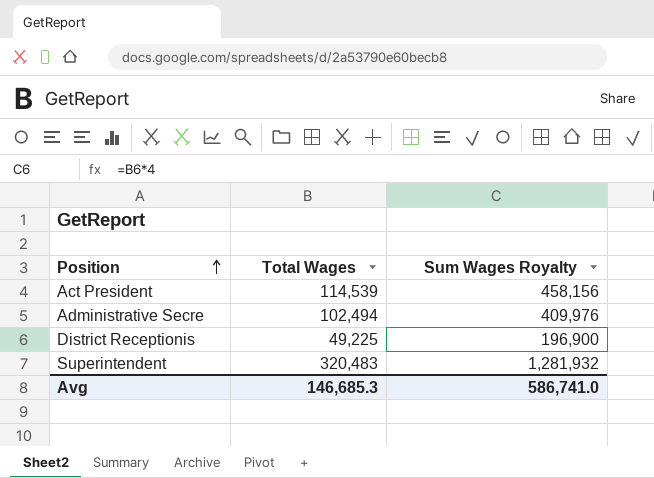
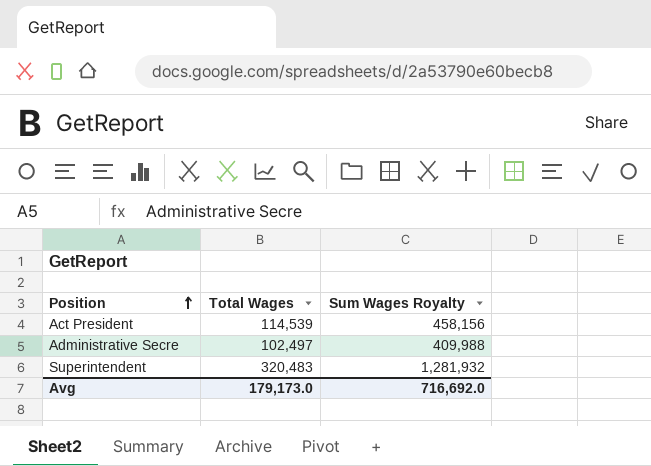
row District Receptionis: 49,225 | 196,900 -> none
Administrative Secre | Total Wages: 102,494 -> 102,497
Administrative Secre | Sum Wages Royalty: 409,976 -> 409,988
Avg | Total Wages: 146,685.3 -> 179,173.0
Avg | Sum Wages Royalty: 586,741.0 -> 716,692.0

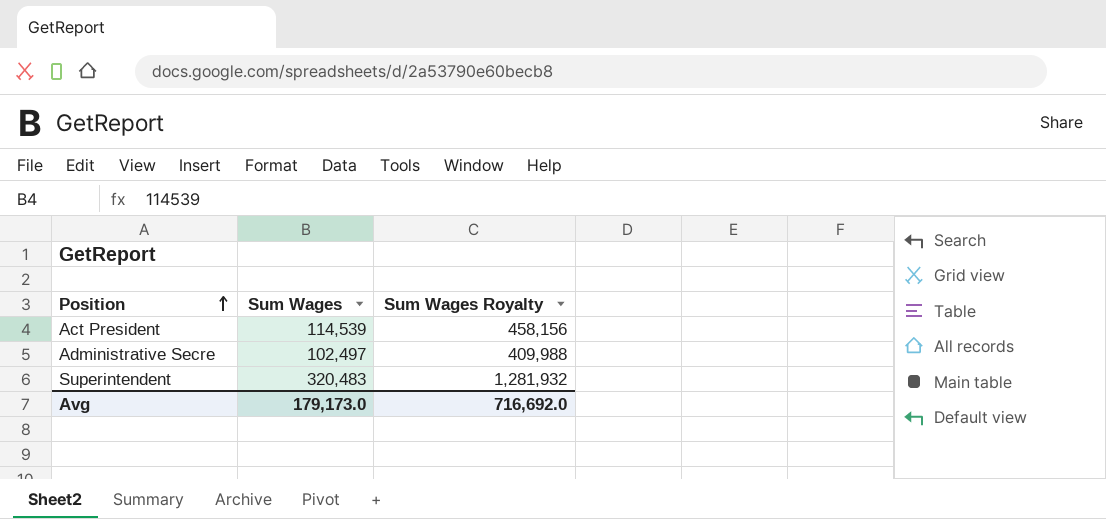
column name: Total Wages -> Sum Wages

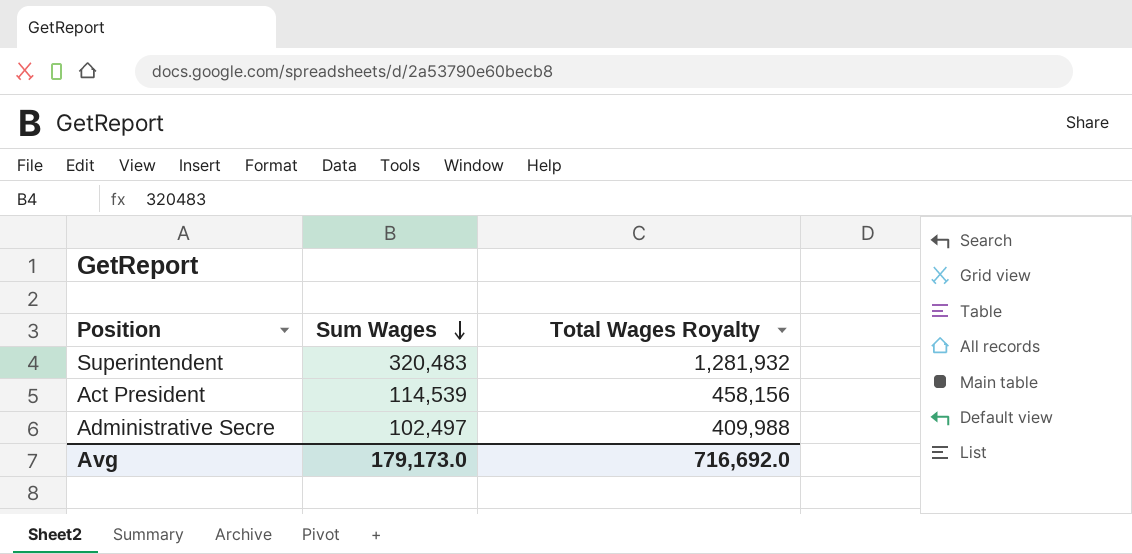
row order: Position ascending -> Sum Wages descending
column name: Sum Wages Royalty -> Total Wages Royalty

